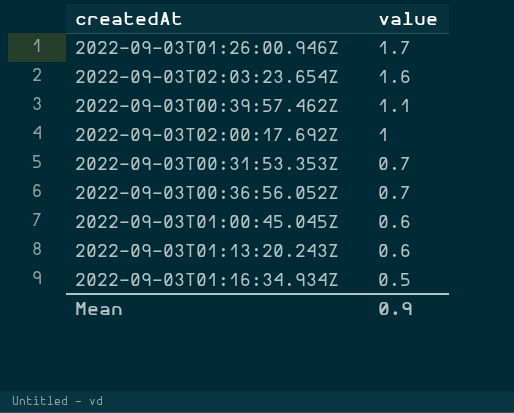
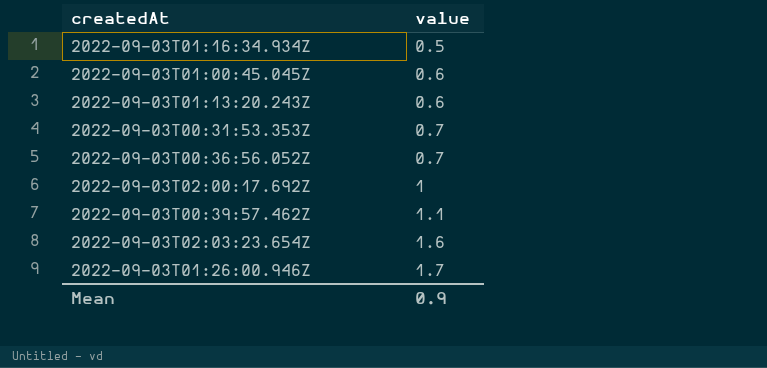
row order: value descending -> value ascending

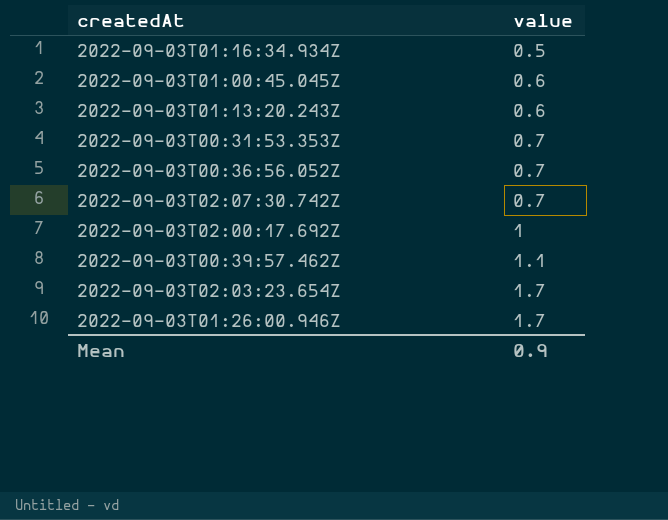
row 2022-09-03T02:07:30.742Z: none -> 0.7
2022-09-03T02:03:23.654Z | value: 1.6 -> 1.7

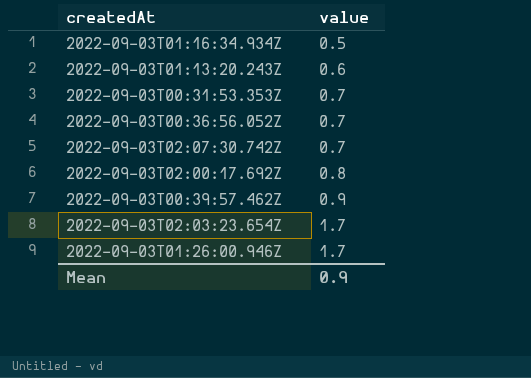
row 2022-09-03T01:00:45.045Z: 0.6 -> none
2022-09-03T02:00:17.692Z | value: 1 -> 0.8
2022-09-03T00:39:57.462Z | value: 1.1 -> 0.9

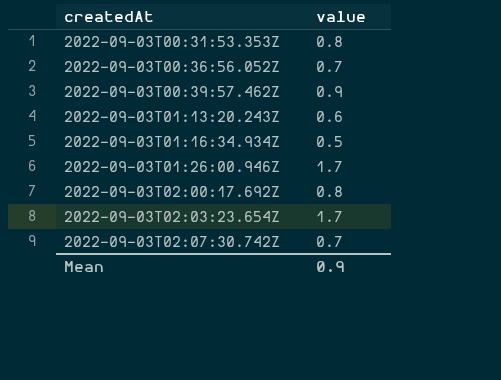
row order: value ascending -> createdAt ascending
2022-09-03T00:31:53.353Z | value: 0.7 -> 0.8

